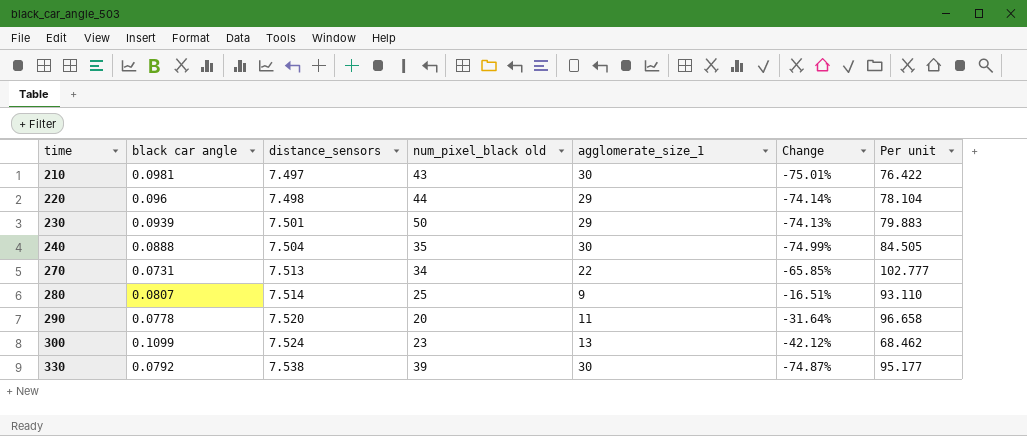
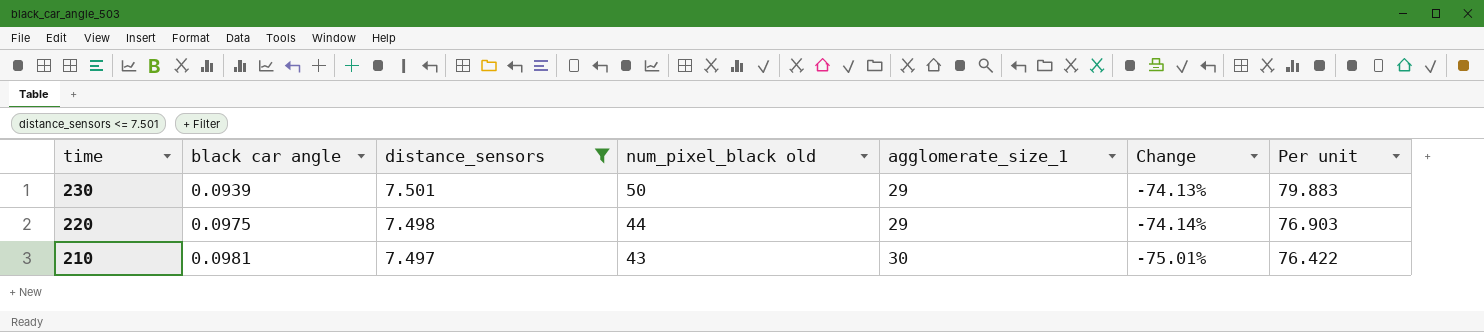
filter: none -> distance_sensors <= 7.501
row order: time ascending -> time descending
220 | black car angle: 0.096 -> 0.0975
220 | Per unit: 78.104 -> 76.903

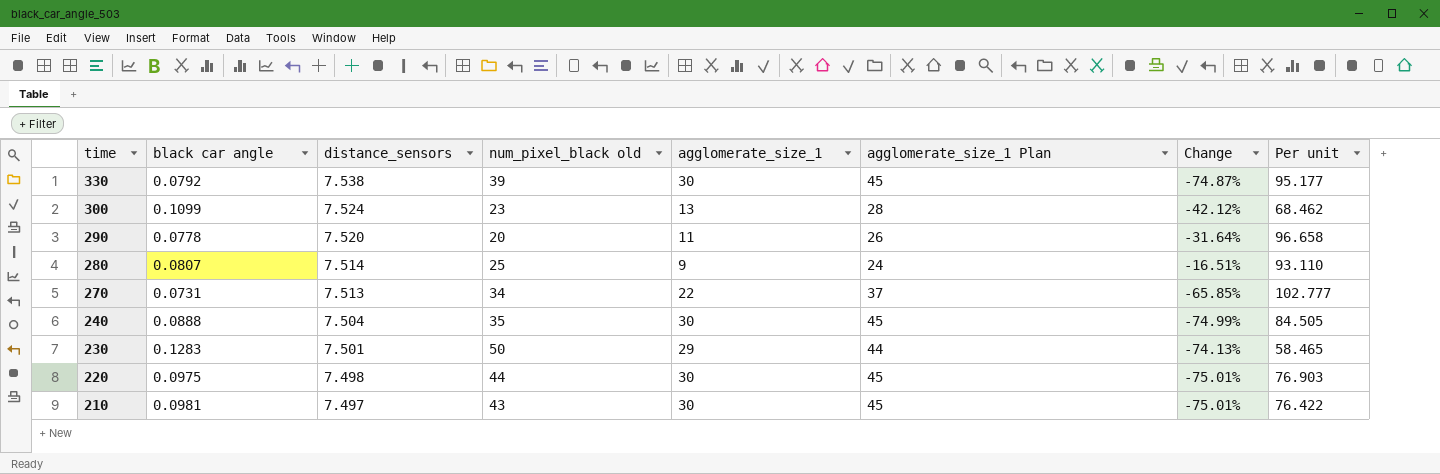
filter: distance_sensors <= 7.501 -> none
column agglomerate_size_1 Plan | formula: none -> [agglomerate_size_1] + 15
230 | black car angle: 0.0939 -> 0.1283
230 | Per unit: 79.883 -> 58.465
220 | agglomerate_size_1: 29 -> 30
220 | Change: -74.14% -> -75.01%

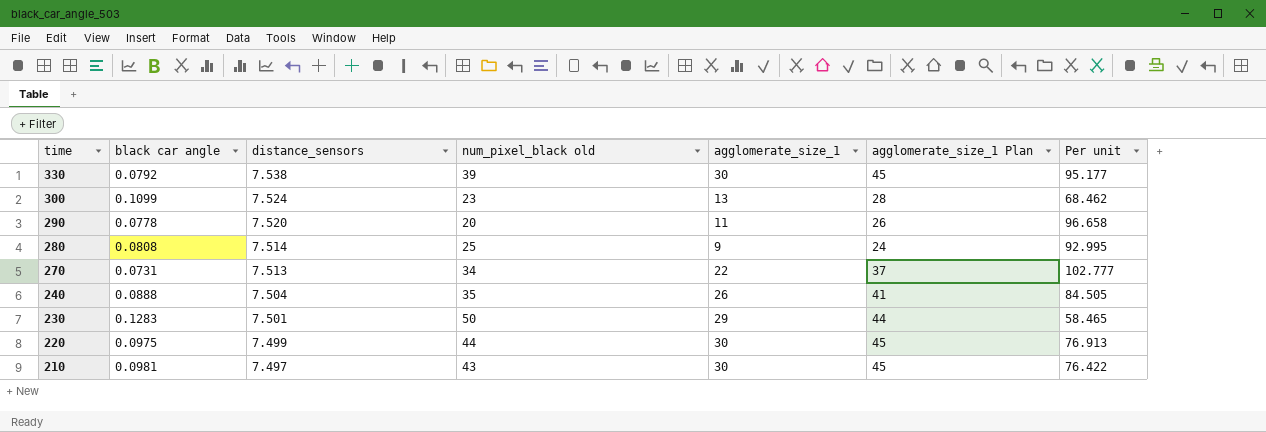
column Change | formula: ([distance_sensors] - [agglomerate_size_1]) / [agglomerate_size_1] -> none
280 | black car angle: 0.0807 -> 0.0808
280 | Per unit: 93.110 -> 92.995
240 | agglomerate_size_1: 30 -> 26
240 | agglomerate_size_1 Plan: 45 -> 41
220 | distance_sensors: 7.498 -> 7.499
220 | Per unit: 76.903 -> 76.913

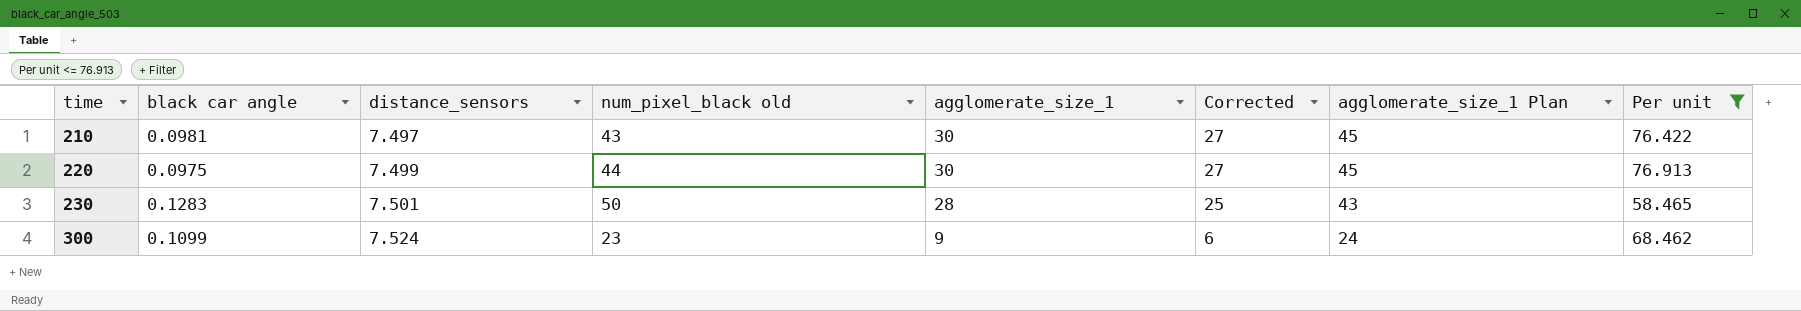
filter: none -> Per unit <= 76.913
row order: time descending -> time ascending
column Corrected | formula: none -> [agglomerate_size_1] - 3
230 | agglomerate_size_1: 29 -> 28
230 | agglomerate_size_1 Plan: 44 -> 43
300 | agglomerate_size_1: 13 -> 9
300 | agglomerate_size_1 Plan: 28 -> 24

